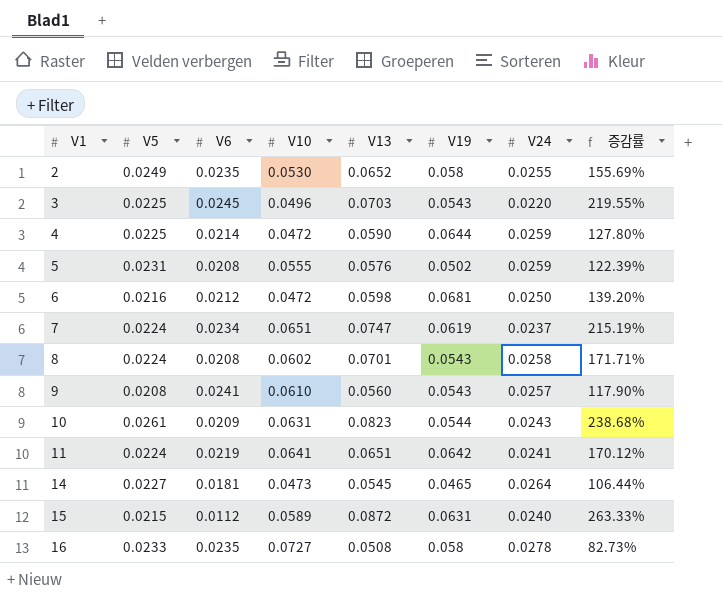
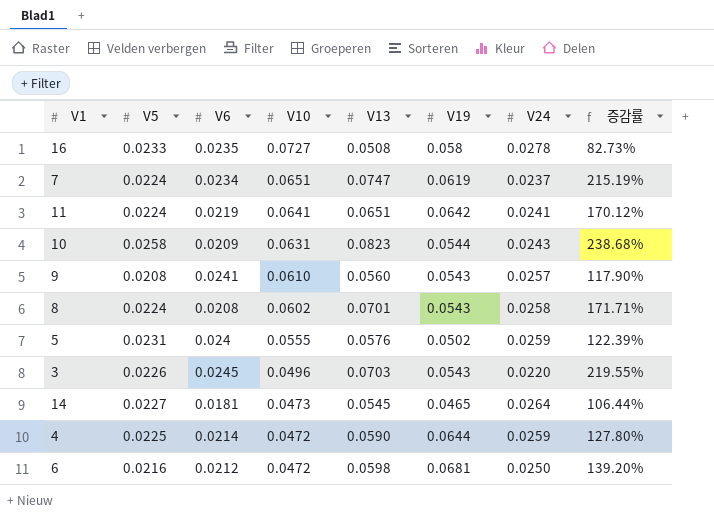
row order: V1 ascending -> V10 descending
row 2: 0.0249 | 0.0235 | 0.0530 | 0.0652 | 0.058 | 0.0255 | 155.69% -> none
row 15: 0.0215 | 0.0112 | 0.0589 | 0.0872 | 0.0631 | 0.0240 | 263.33% -> none
10 | V5: 0.0261 -> 0.0258
5 | V6: 0.0208 -> 0.024
3 | V5: 0.0225 -> 0.0226

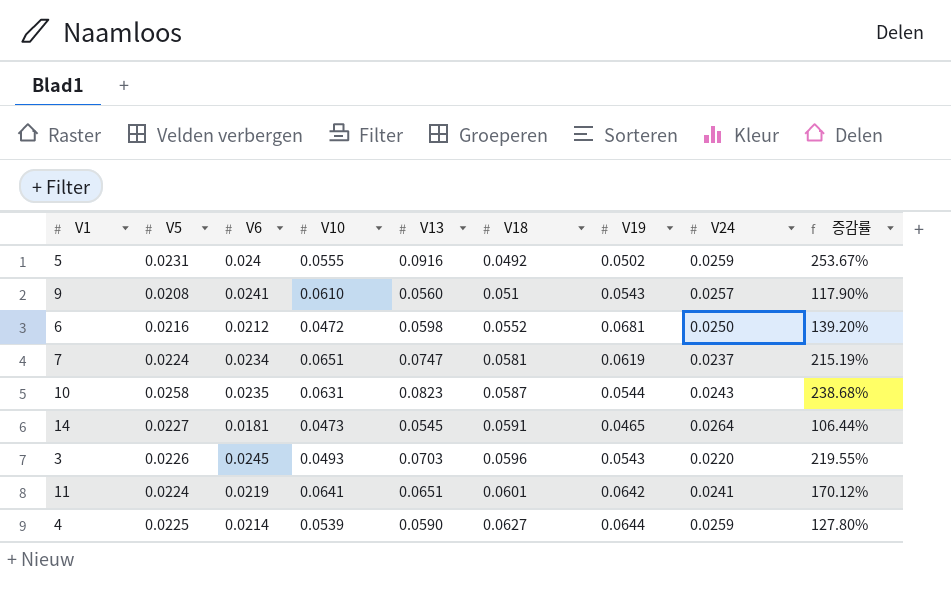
row order: V10 descending -> V18 ascending
column V18 | position: none -> 6
row 16: 0.0233 | 0.0235 | 0.0727 | 0.0508 | 0.058 | 0.0278 | 82.73% -> none
row 8: 0.0224 | 0.0208 | 0.0602 | 0.0701 | 0.0543 | 0.0258 | 171.71% -> none
5 | V13: 0.0576 -> 0.0916
5 | 증감률: 122.39% -> 253.67%
10 | V6: 0.0209 -> 0.0235
3 | V10: 0.0496 -> 0.0493
4 | V10: 0.0472 -> 0.0539

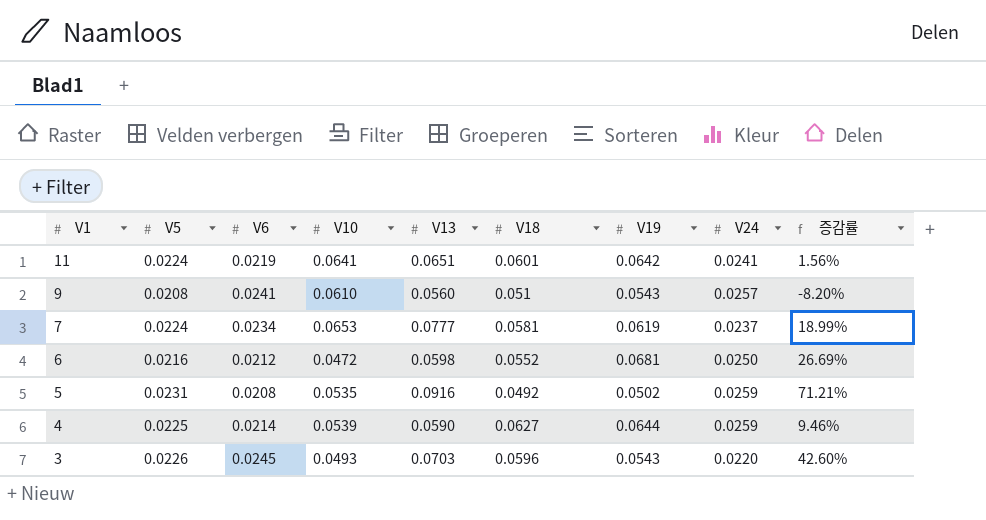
row order: V18 ascending -> V1 descending
column 증감률 | formula: ([V13] - [V24]) / [V24] -> ([V13] - [V10]) / [V10]
row 10: 0.0258 | 0.0235 | 0.0631 | 0.0823 | 0.0587 | 0.0544 | 0.0243 | 238.68% -> none
row 14: 0.0227 | 0.0181 | 0.0473 | 0.0545 | 0.0591 | 0.0465 | 0.0264 | 106.44% -> none
7 | V10: 0.0651 -> 0.0653
7 | V13: 0.0747 -> 0.0777
5 | V6: 0.024 -> 0.0208
5 | V10: 0.0555 -> 0.0535

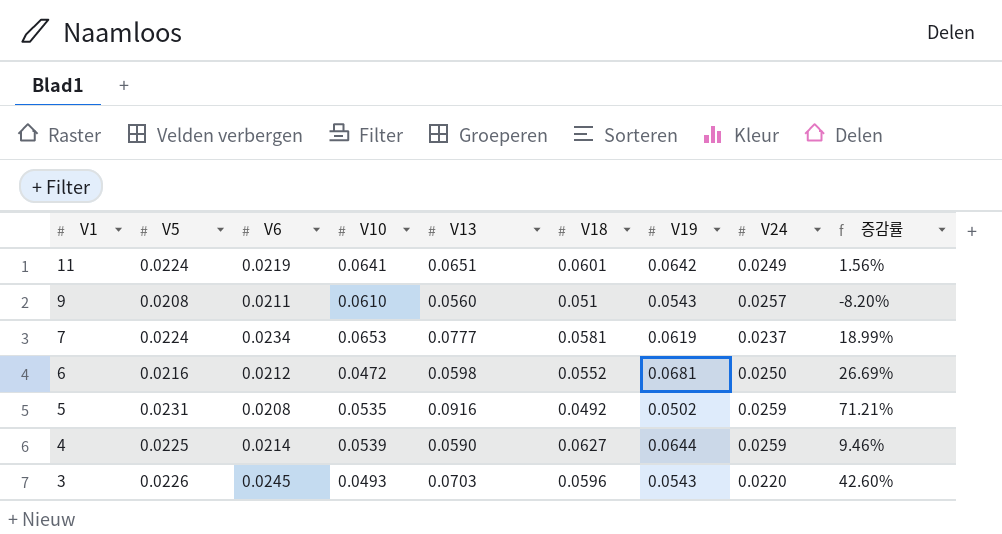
11 | V24: 0.0241 -> 0.0249
9 | V6: 0.0241 -> 0.0211

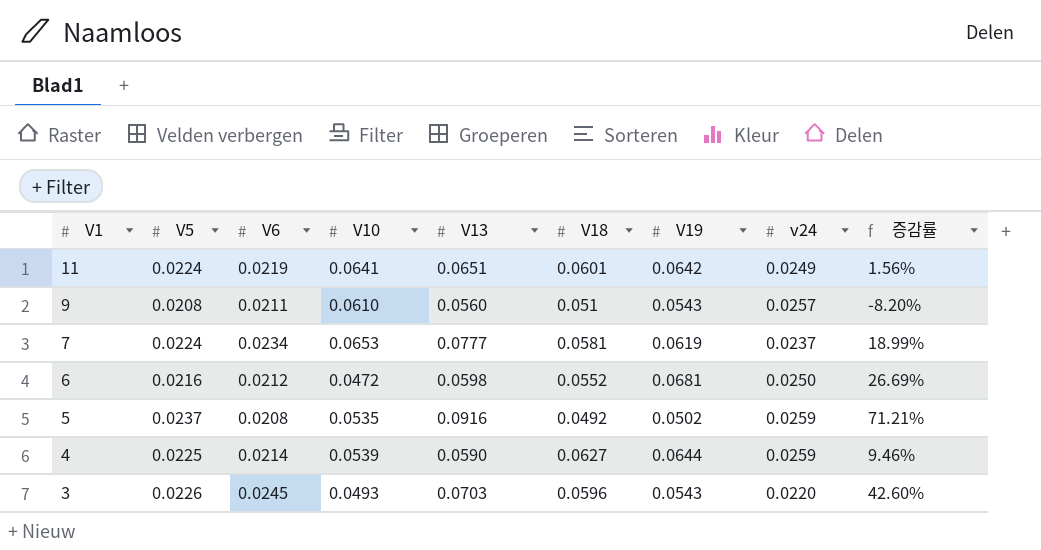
column name: V24 -> v24
5 | V5: 0.0231 -> 0.0237

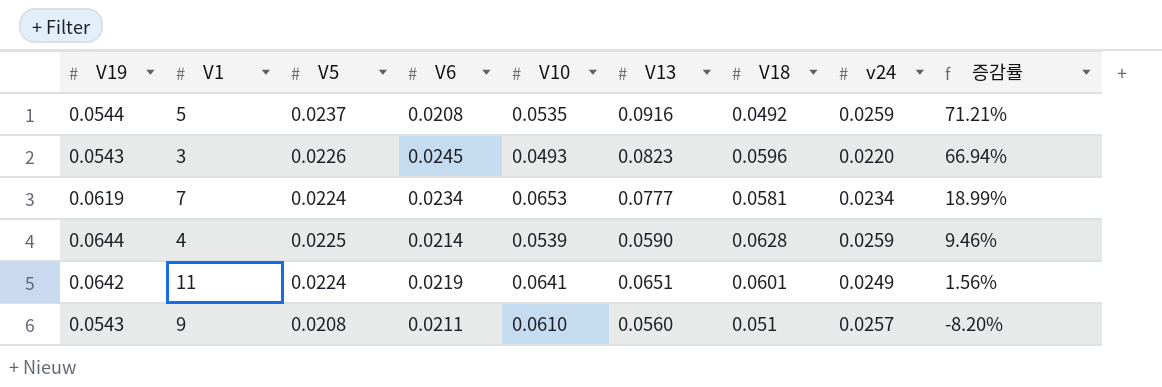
row order: V1 descending -> 증감률 descending
column V19 | position: 7 -> 1
row 6: 0.0216 | 0.0212 | 0.0472 | 0.0598 | 0.0552 | 0.0681 | 0.0250 | 26.69% -> none
5 | V19: 0.0502 -> 0.0544
3 | V13: 0.0703 -> 0.0823
3 | 증감률: 42.60% -> 66.94%
7 | v24: 0.0237 -> 0.0234
4 | V18: 0.0627 -> 0.0628

